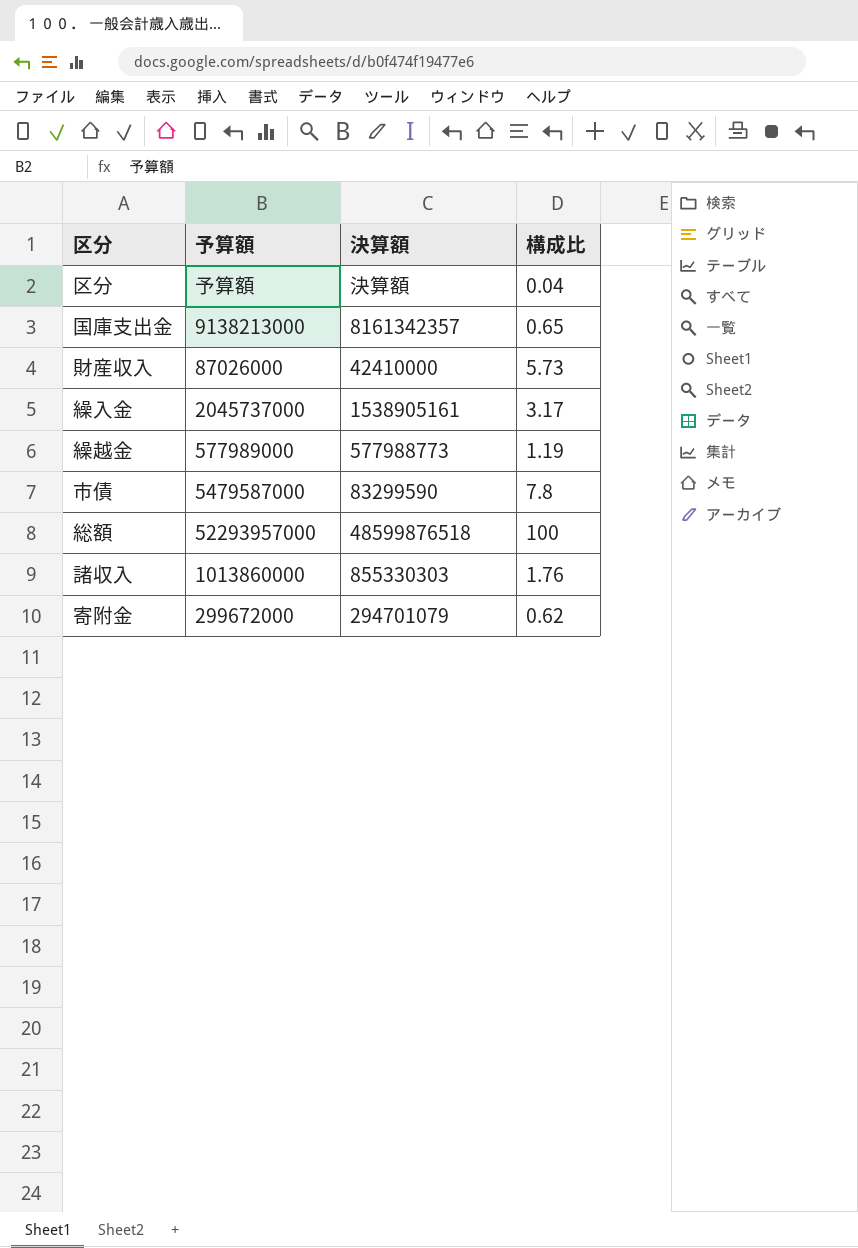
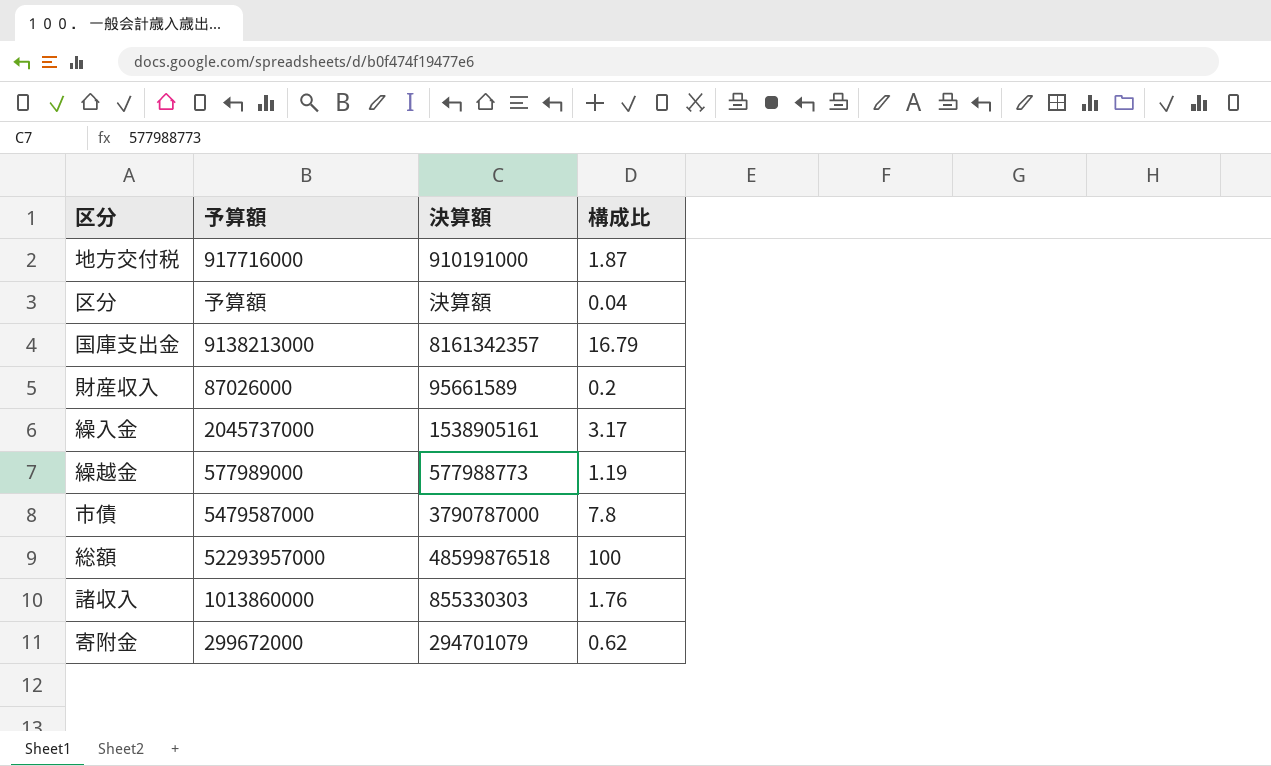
row 地方交付税: none -> 917716000 | 910191000 | 1.87
国庫支出金 | 構成比: 0.65 -> 16.79
財産収入 | 決算額: 42410000 -> 95661589
財産収入 | 構成比: 5.73 -> 0.2
市債 | 決算額: 83299590 -> 3790787000

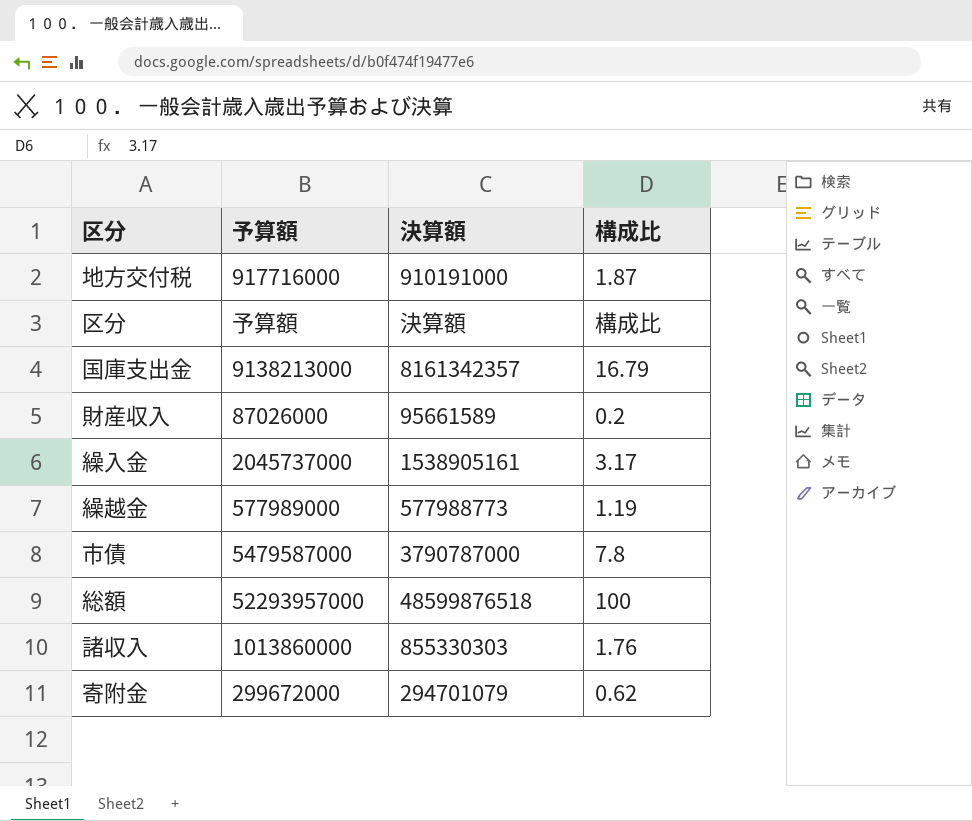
区分 | 構成比: 0.04 -> 構成比

